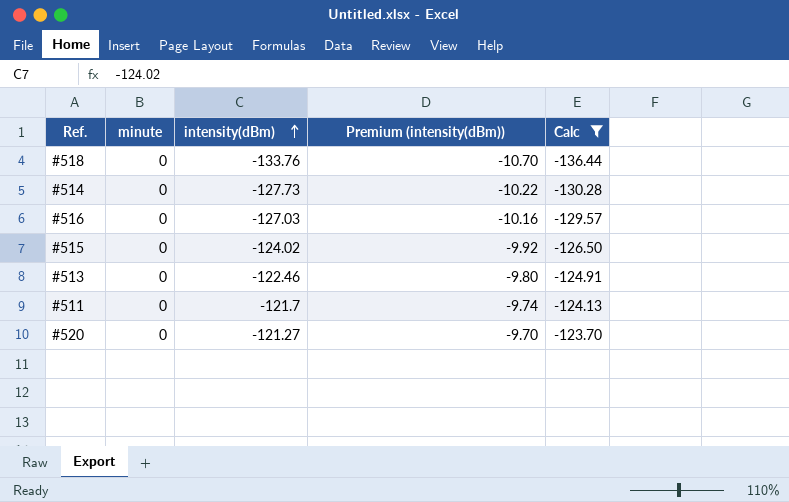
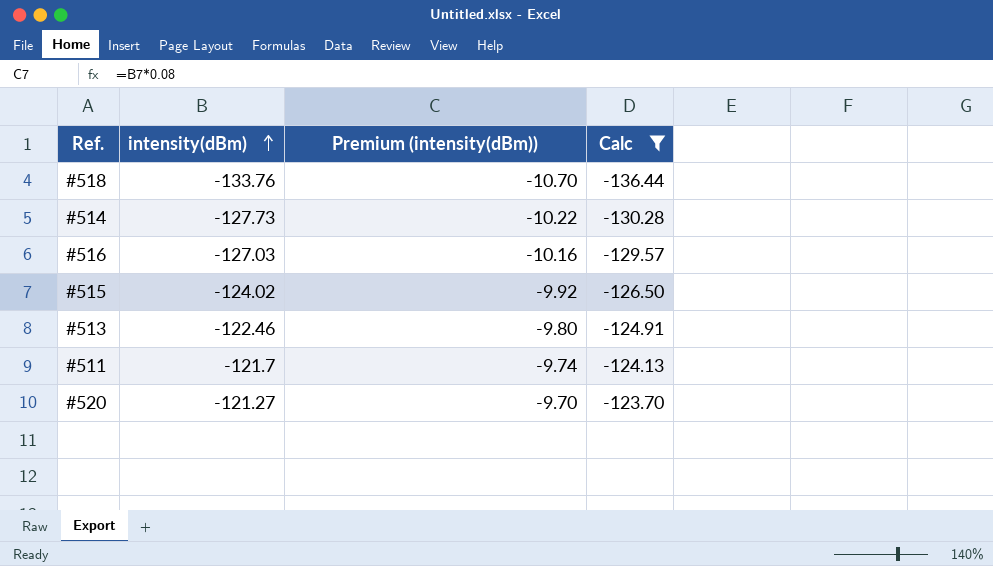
column minute | position: 2 -> none

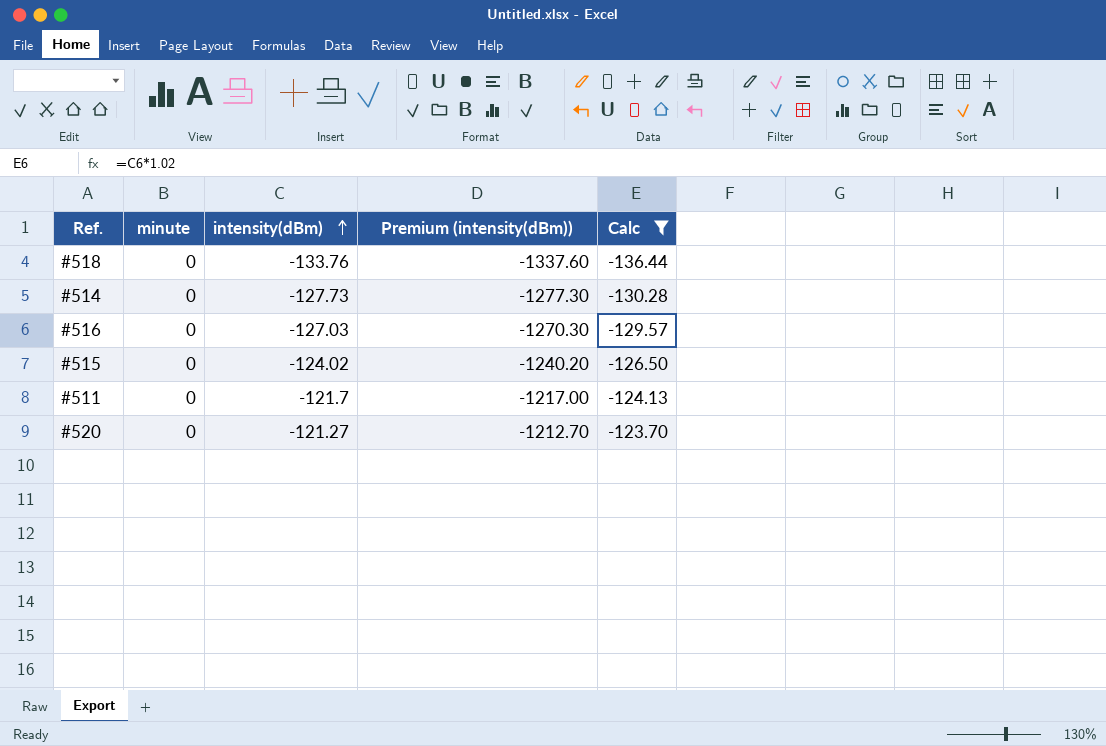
column minute | position: none -> 2
column Premium (intensity(dBm)) | formula: [intensity(dBm)] * 0.08 -> [intensity(dBm)] * 10
row #513: -122.46 | -9.80 | -124.91 -> none

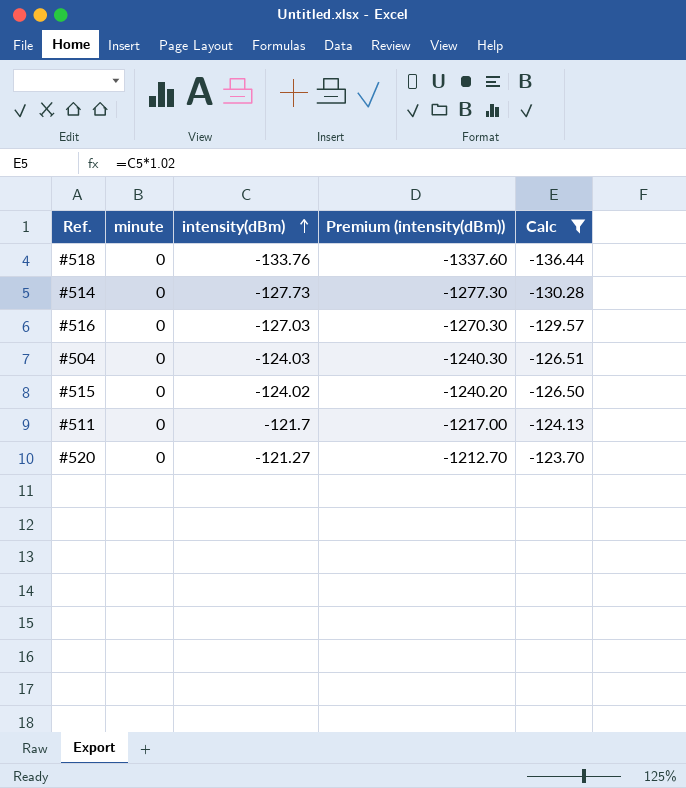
row #504: none -> 0 | -124.03 | -1240.30 | -126.51

